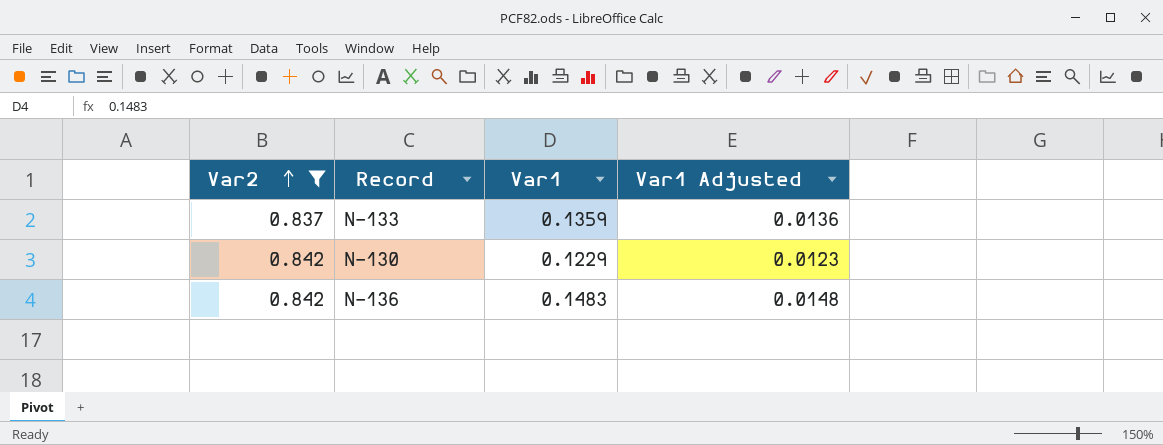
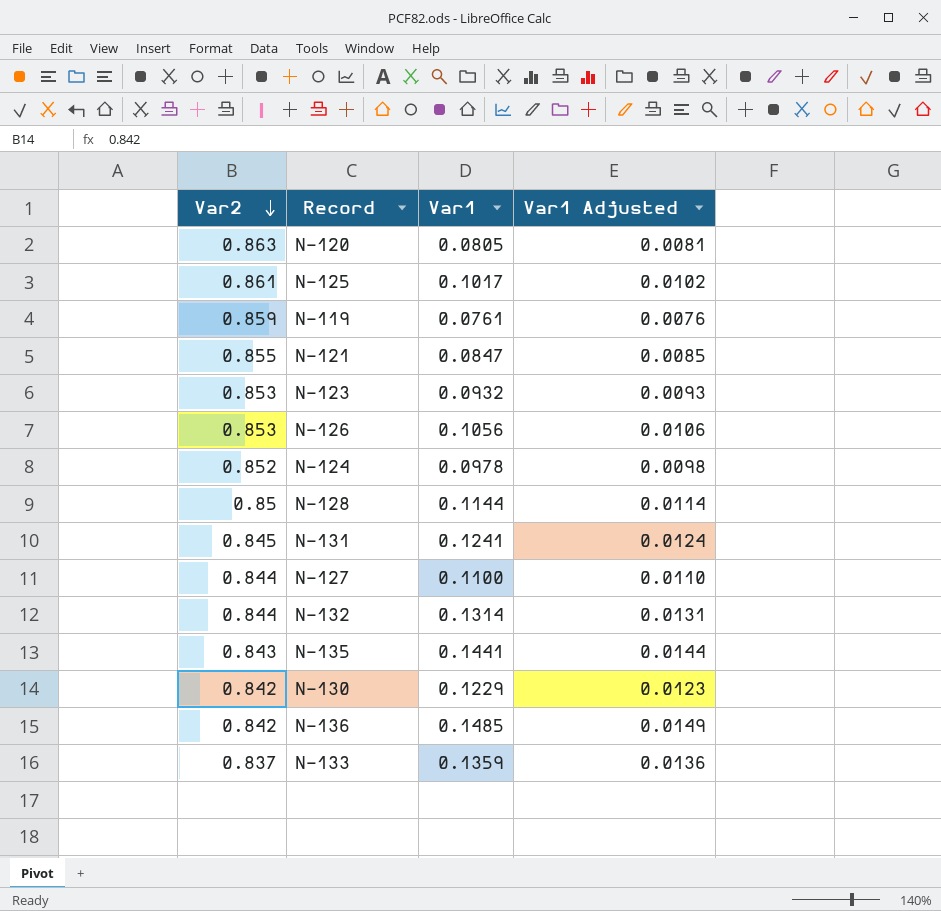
filter: Var2 <= 0.842 -> none
row order: Var2 ascending -> Var2 descending
N-136 | Var1: 0.1483 -> 0.1485
N-136 | Var1 Adjusted: 0.0148 -> 0.0149

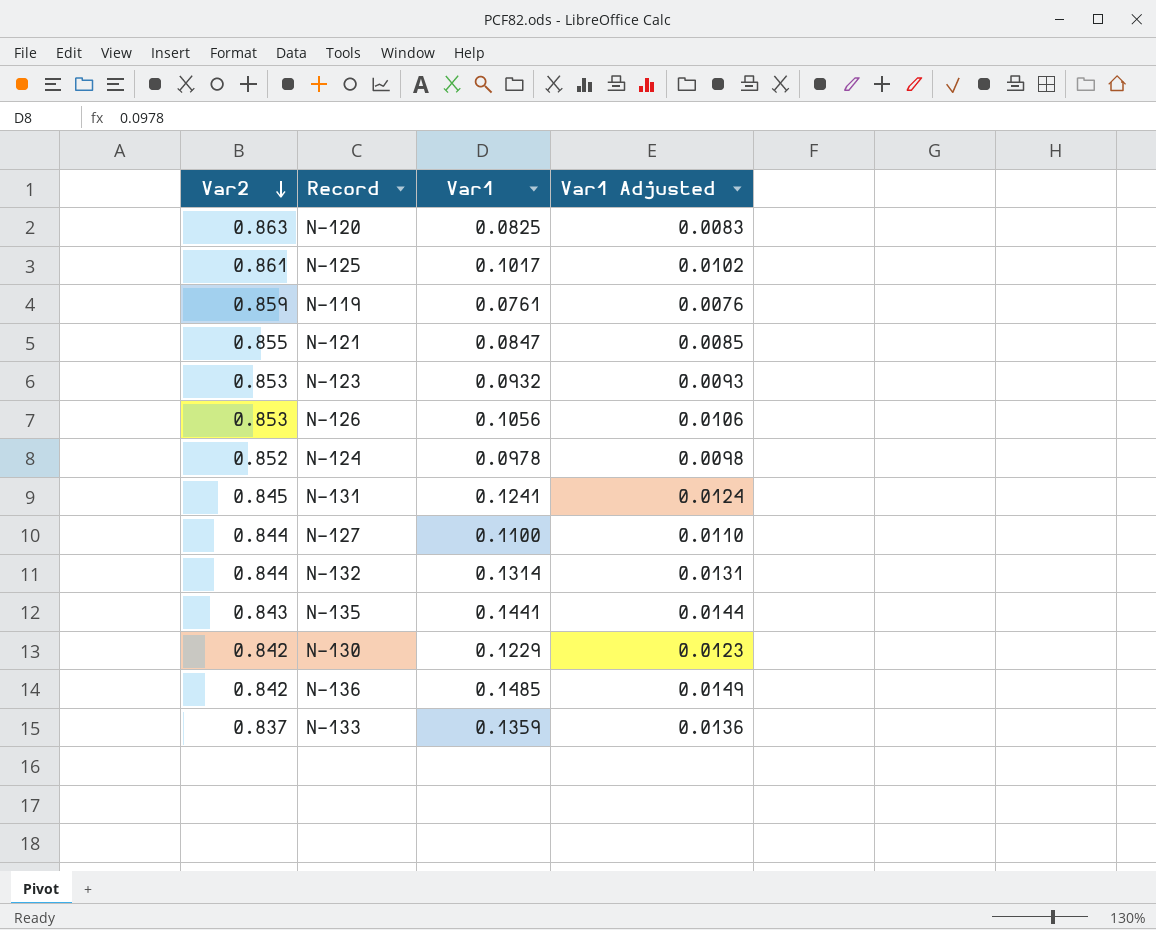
row N-128: 0.85 | 0.1144 | 0.0114 -> none
N-120 | Var1: 0.0805 -> 0.0825
N-120 | Var1 Adjusted: 0.0081 -> 0.0083

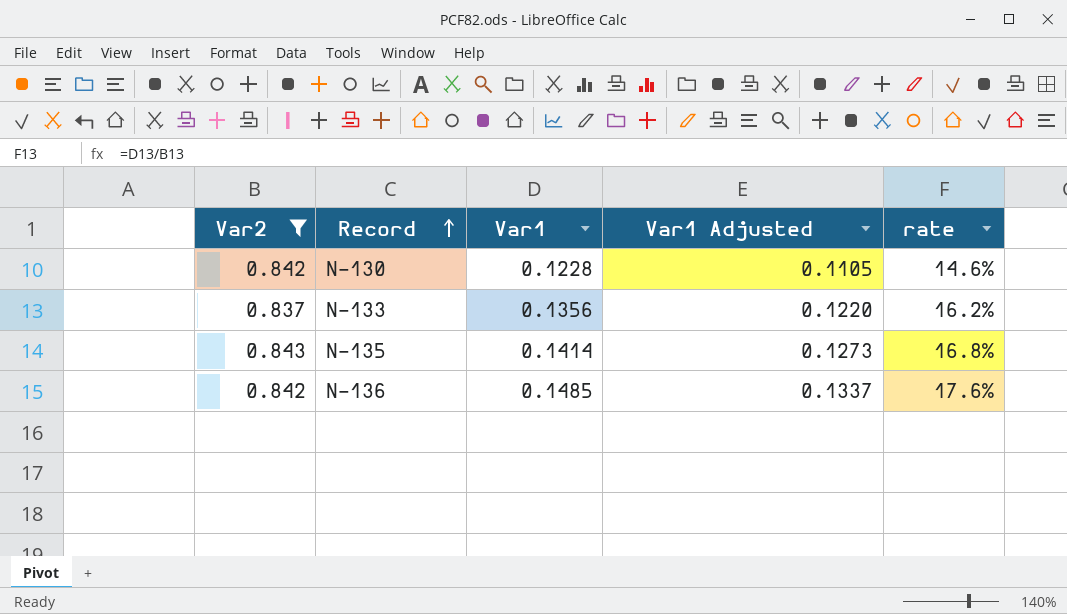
filter: none -> Var2 <= 0.843
row order: Var2 descending -> Record ascending
column Var1 Adjusted | formula: [Var1] * 0.1 -> [Var1] * 0.9
column rate | formula: none -> [Var1] / [Var2]
N-130 | Var1: 0.1229 -> 0.1228
N-133 | Var1: 0.1359 -> 0.1356
N-135 | Var1: 0.1441 -> 0.1414

